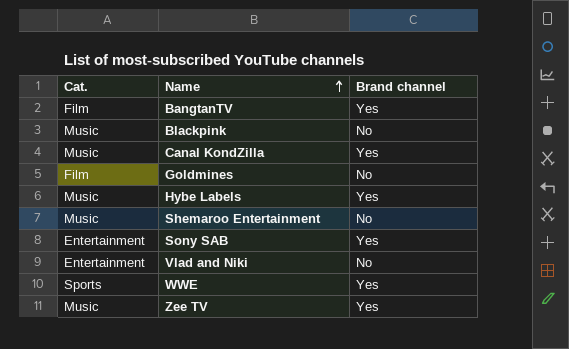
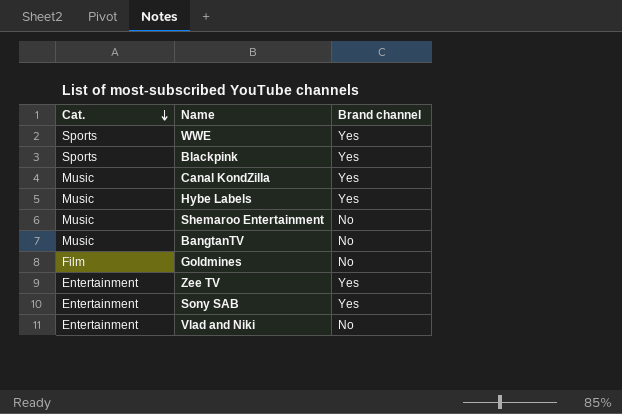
row order: Name ascending -> Cat. descending
Blackpink | Cat.: Music -> Sports
Blackpink | Brand channel: No -> Yes
BangtanTV | Cat.: Film -> Music
BangtanTV | Brand channel: Yes -> No
Zee TV | Cat.: Music -> Entertainment

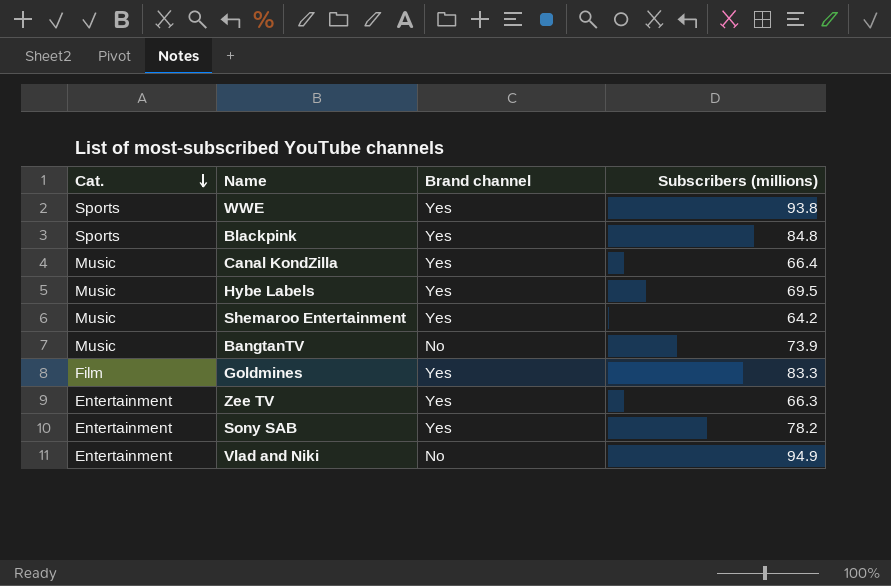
column Subscribers (millions) | position: none -> 4
Shemaroo Entertainment | Brand channel: No -> Yes
Goldmines | Brand channel: No -> Yes

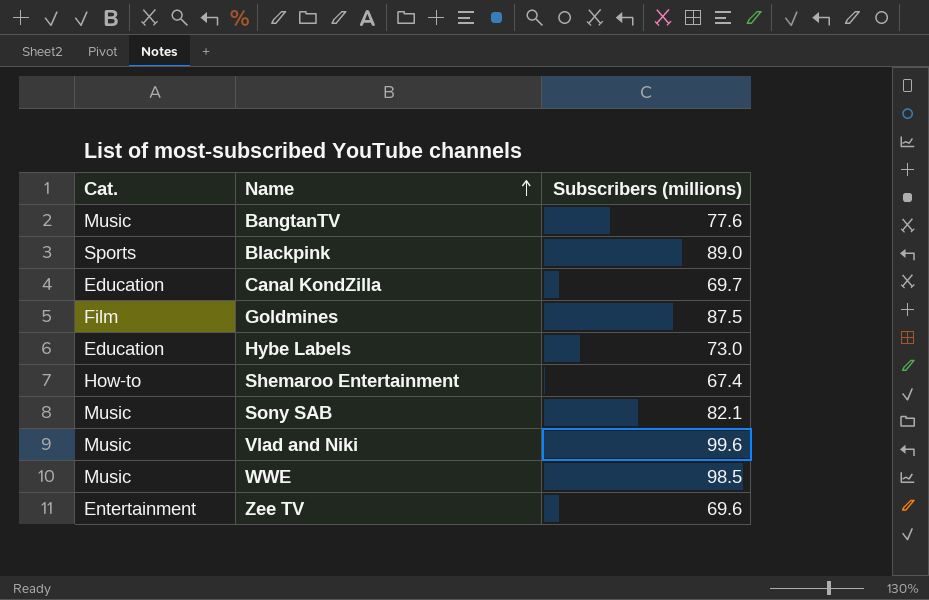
row order: Cat. descending -> Name ascending
column Brand channel | position: 3 -> none
BangtanTV | Subscribers (millions): 73.9 -> 77.6
Blackpink | Subscribers (millions): 84.8 -> 89.0
Canal KondZilla | Cat.: Music -> Education
Canal KondZilla | Subscribers (millions): 66.4 -> 69.7
Goldmines | Subscribers (millions): 83.3 -> 87.5
Hybe Labels | Cat.: Music -> Education
Hybe Labels | Subscribers (millions): 69.5 -> 73.0
Shemaroo Entertainment | Cat.: Music -> How-to
Shemaroo Entertainment | Subscribers (millions): 64.2 -> 67.4
Sony SAB | Cat.: Entertainment -> Music
Sony SAB | Subscribers (millions): 78.2 -> 82.1
Vlad and Niki | Cat.: Entertainment -> Music
Vlad and Niki | Subscribers (millions): 94.9 -> 99.6
WWE | Cat.: Sports -> Music
WWE | Subscribers (millions): 93.8 -> 98.5
Zee TV | Subscribers (millions): 66.3 -> 69.6

